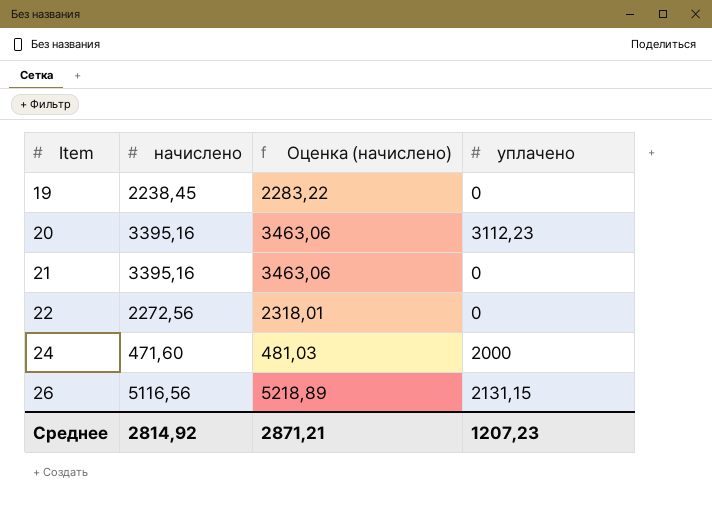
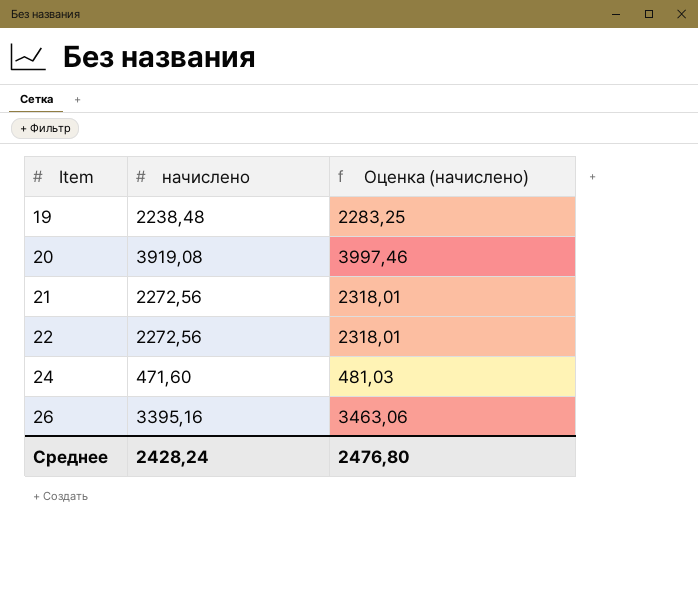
column уплачено | position: 4 -> none
19 | начислено: 2238,45 -> 2238,48
19 | Оценка (начислено): 2283,22 -> 2283,25
20 | начислено: 3395,16 -> 3919,08
20 | Оценка (начислено): 3463,06 -> 3997,46
21 | начислено: 3395,16 -> 2272,56
21 | Оценка (начислено): 3463,06 -> 2318,01
26 | начислено: 5116,56 -> 3395,16
26 | Оценка (начислено): 5218,89 -> 3463,06
Среднее | начислено: 2814,92 -> 2428,24
Среднее | Оценка (начислено): 2871,21 -> 2476,80

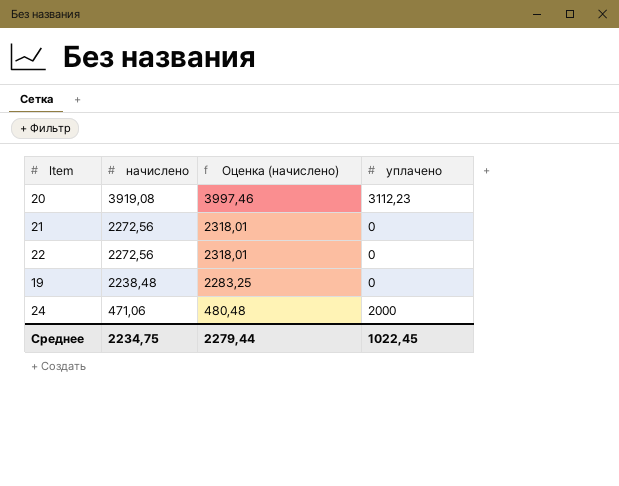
row order: Item ascending -> начислено descending
column уплачено | position: none -> 4
row 26: 3395,16 | 3463,06 -> none
24 | начислено: 471,60 -> 471,06
24 | Оценка (начислено): 481,03 -> 480,48
Среднее | начислено: 2428,24 -> 2234,75
Среднее | Оценка (начислено): 2476,80 -> 2279,44

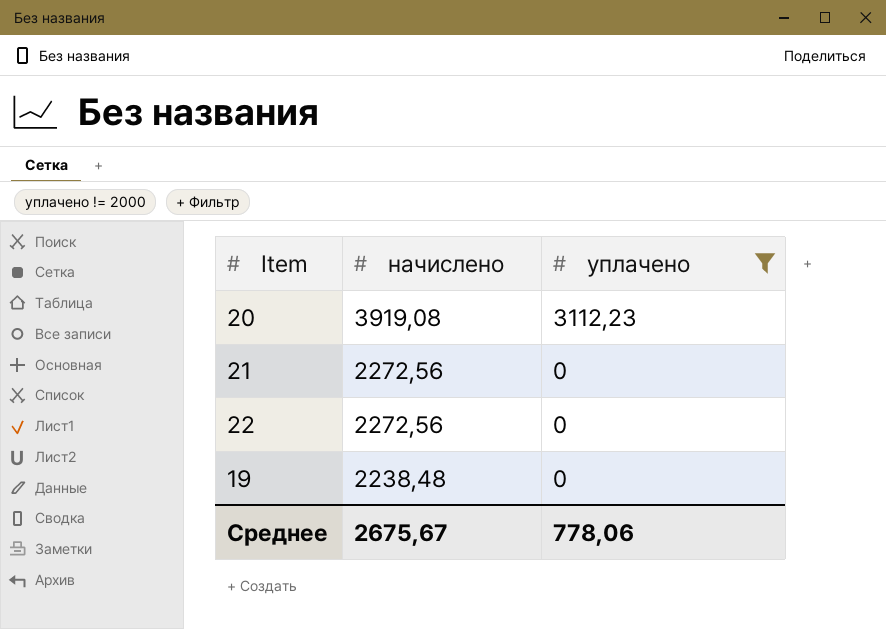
filter: none -> уплачено != 2000
column Оценка (начислено) | formula: [начислено] * 1,02 -> none
Среднее | начислено: 2234,75 -> 2675,67
Среднее | уплачено: 1022,45 -> 778,06

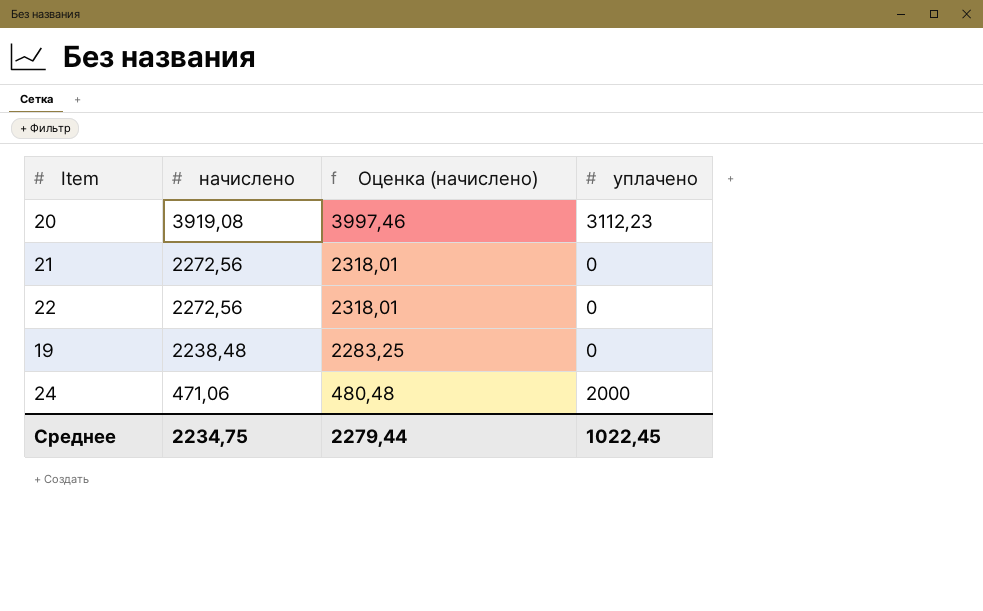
filter: уплачено != 2000 -> none
column Оценка (начислено) | formula: none -> [начислено] * 1,02
Среднее | начислено: 2675,67 -> 2234,75
Среднее | уплачено: 778,06 -> 1022,45

